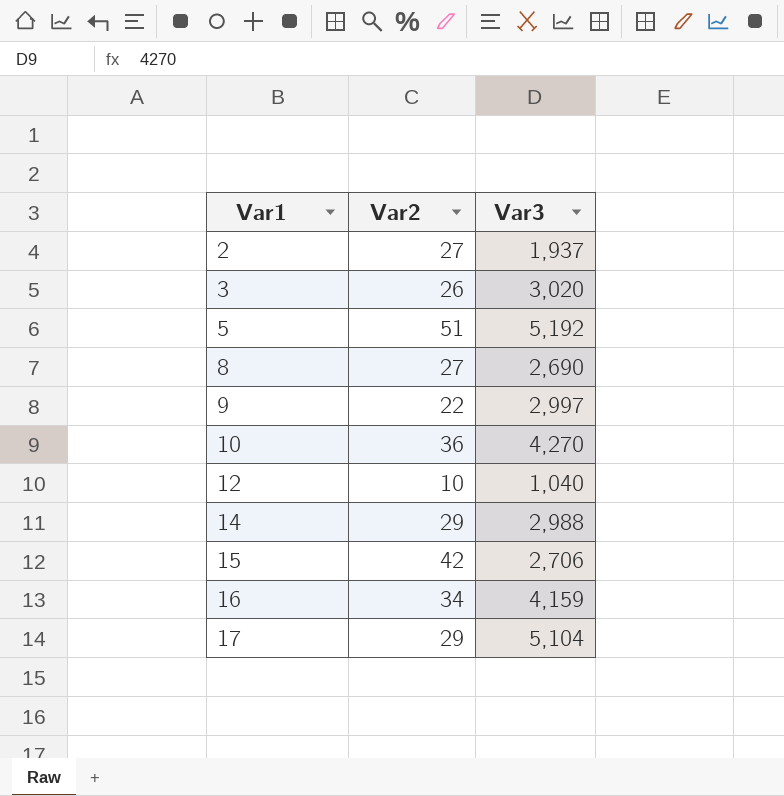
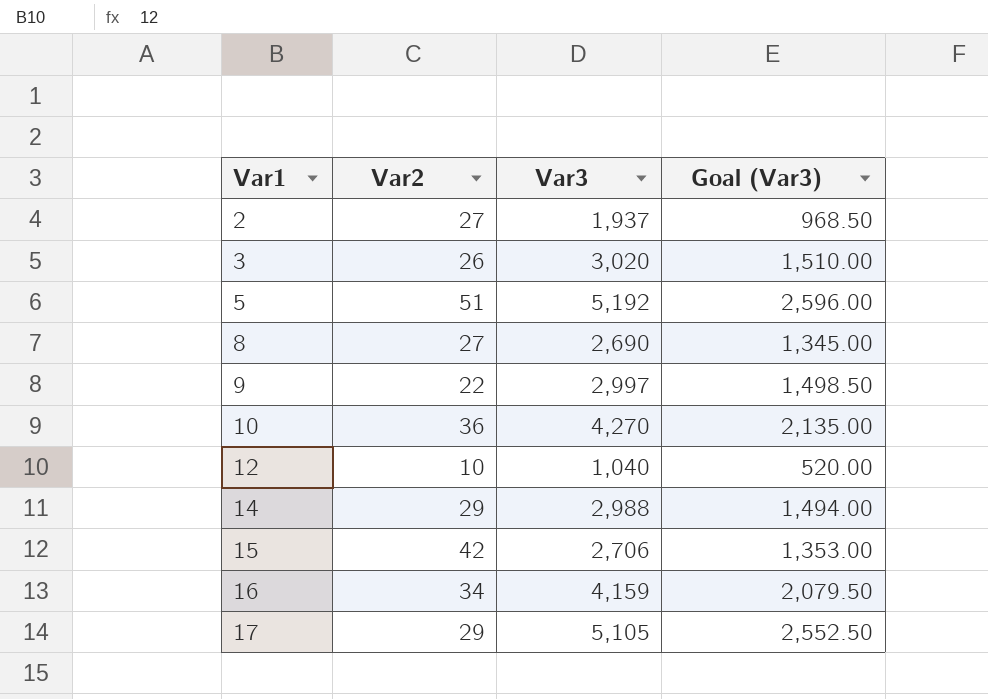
column Goal (Var3) | formula: none -> [Var3] * 0.5
17 | Var3: 5,104 -> 5,105

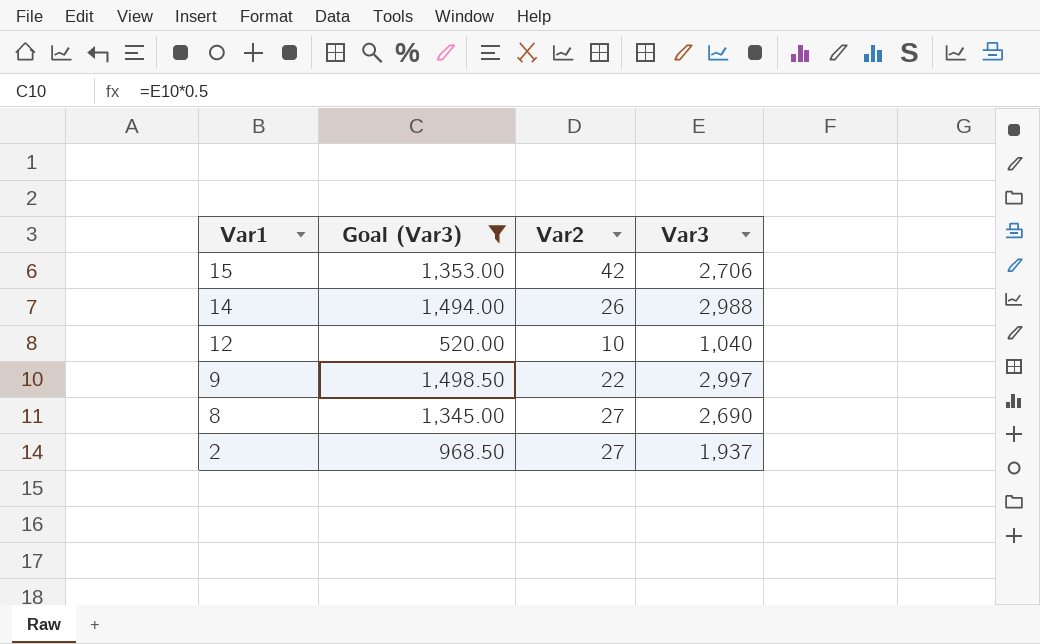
filter: none -> Goal (Var3) <= 1,498.50
row order: Var1 ascending -> Var1 descending
column Goal (Var3) | position: 4 -> 2
14 | Var2: 29 -> 26

